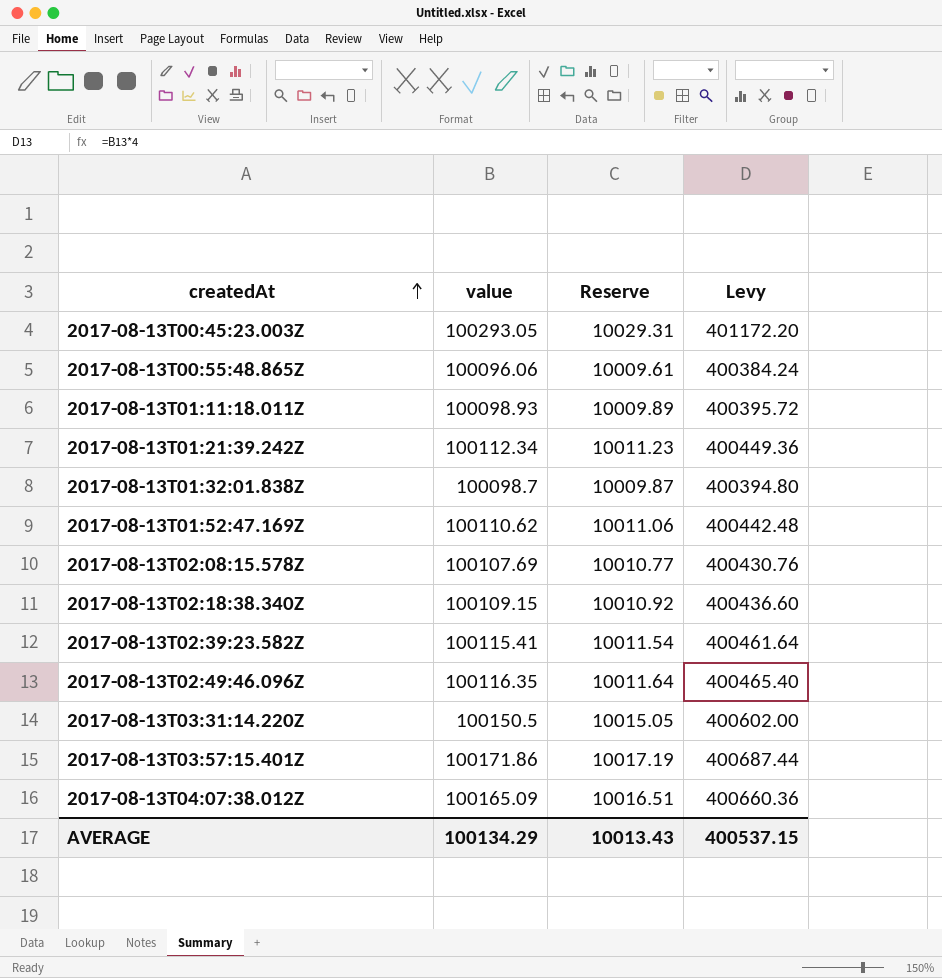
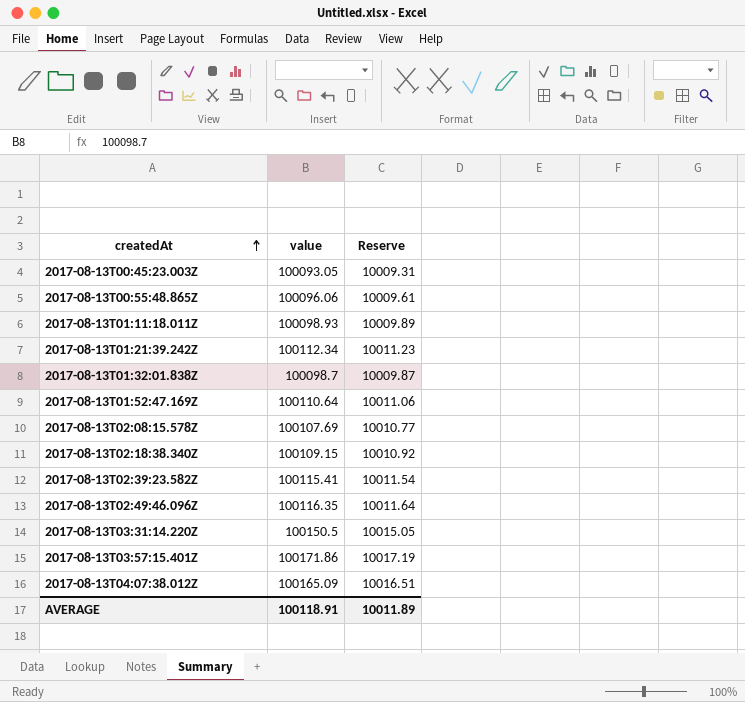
column Levy | formula: [value] * 4 -> none
2017-08-13T00:45:23.003Z | value: 100293.05 -> 100093.05
2017-08-13T00:45:23.003Z | Reserve: 10029.31 -> 10009.31
2017-08-13T01:52:47.169Z | value: 100110.62 -> 100110.64
AVERAGE | value: 100134.29 -> 100118.91
AVERAGE | Reserve: 10013.43 -> 10011.89

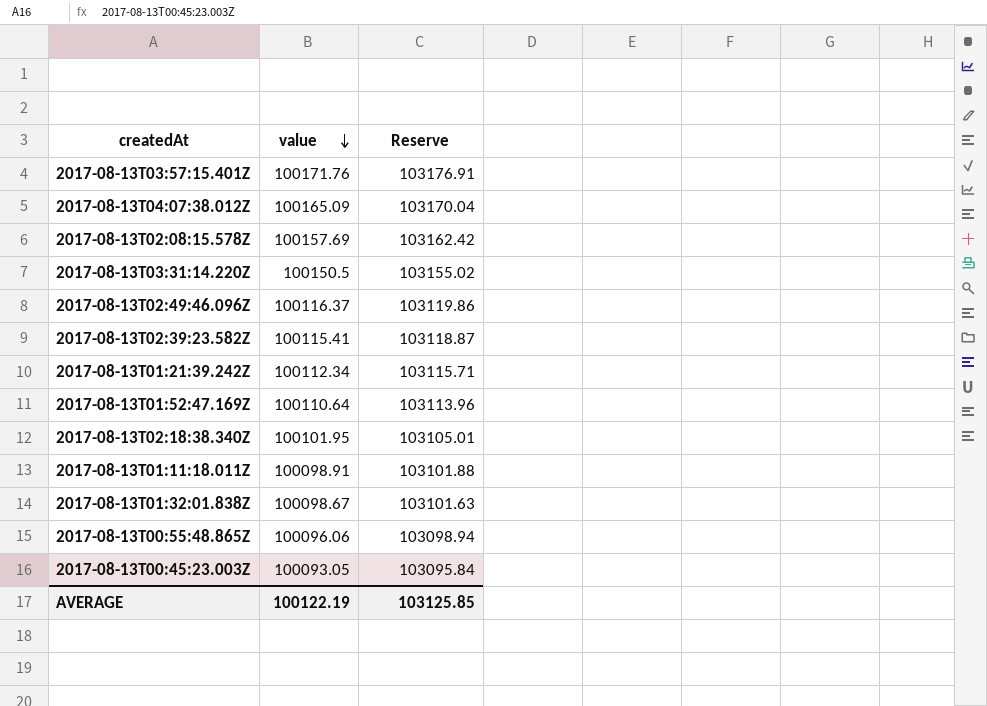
row order: createdAt ascending -> value descending
column Reserve | formula: [value] * 0.1 -> [value] * 1.03
2017-08-13T03:57:15.401Z | value: 100171.86 -> 100171.76
2017-08-13T02:08:15.578Z | value: 100107.69 -> 100157.69
2017-08-13T02:49:46.096Z | value: 100116.35 -> 100116.37
2017-08-13T02:18:38.340Z | value: 100109.15 -> 100101.95
2017-08-13T01:11:18.011Z | value: 100098.93 -> 100098.91
2017-08-13T01:32:01.838Z | value: 100098.7 -> 100098.67
AVERAGE | value: 100118.91 -> 100122.19
AVERAGE | Reserve: 10011.89 -> 103125.85

